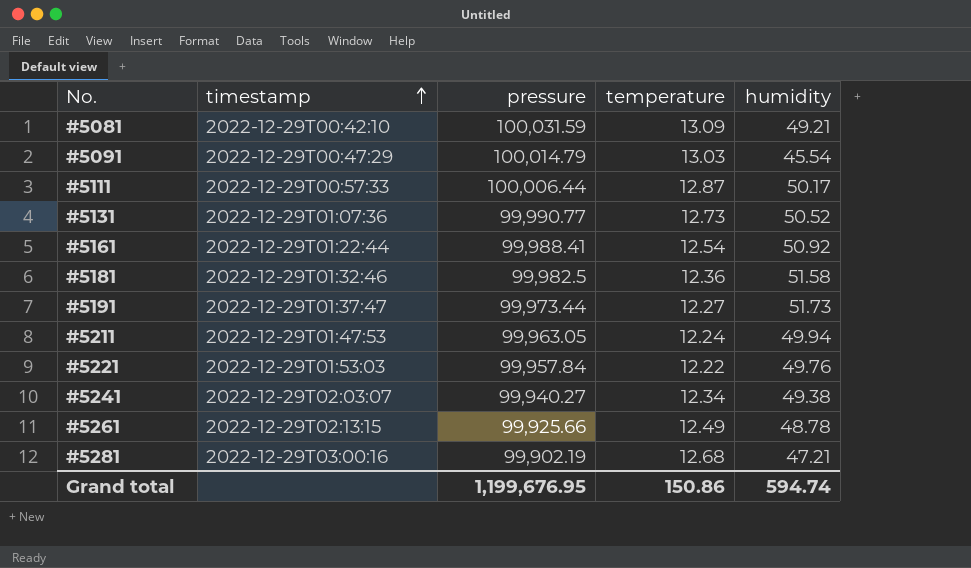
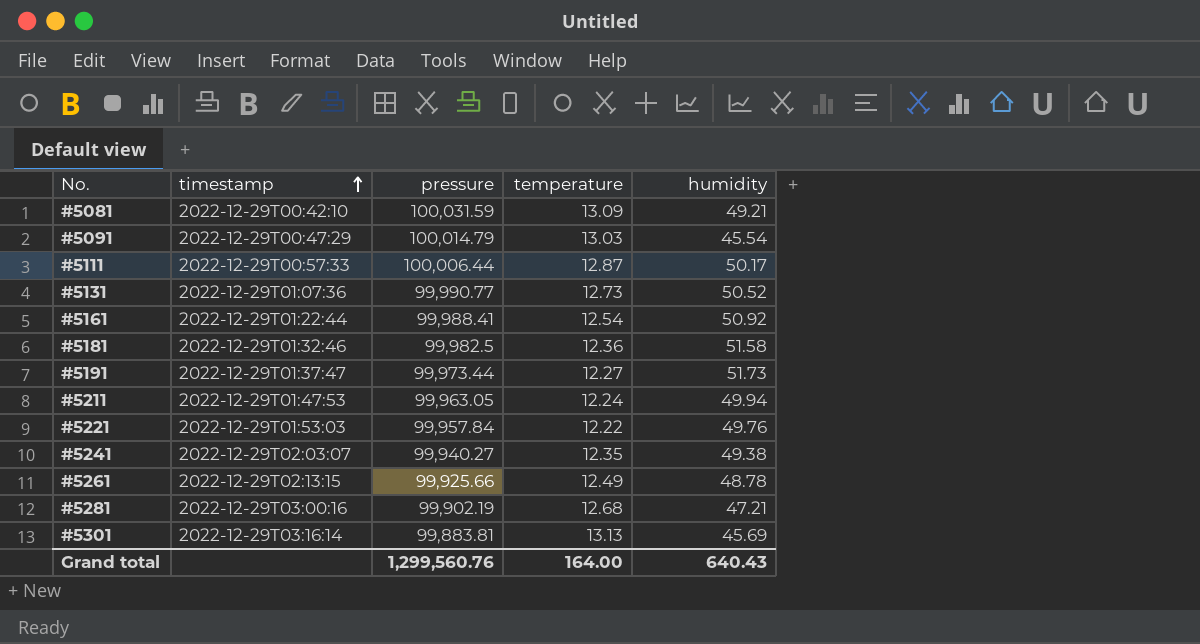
#5241 | temperature: 12.34 -> 12.35
row #5301: none -> 2022-12-29T03:16:14 | 99,883.81 | 13.13 | 45.69
Grand total | pressure: 1,199,676.95 -> 1,299,560.76
Grand total | temperature: 150.86 -> 164.00
Grand total | humidity: 594.74 -> 640.43

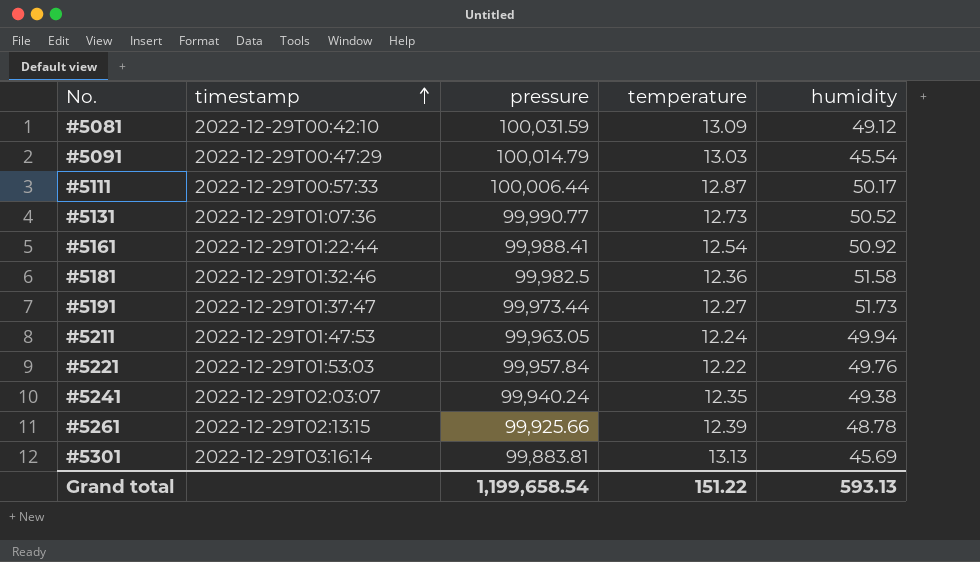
row #5281: 2022-12-29T03:00:16 | 99,902.19 | 12.68 | 47.21 -> none
#5081 | humidity: 49.21 -> 49.12
#5241 | pressure: 99,940.27 -> 99,940.24
#5261 | temperature: 12.49 -> 12.39
Grand total | pressure: 1,299,560.76 -> 1,199,658.54
Grand total | temperature: 164.00 -> 151.22
Grand total | humidity: 640.43 -> 593.13

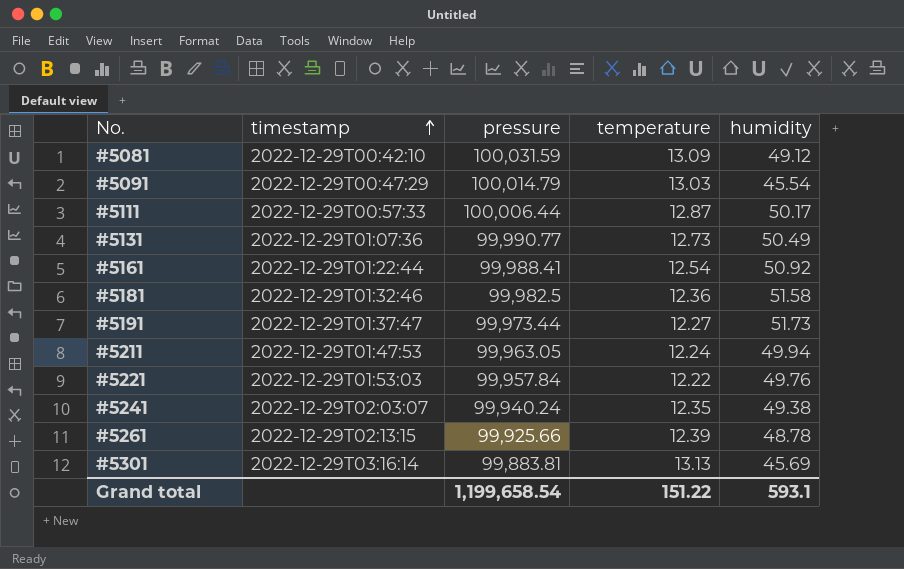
#5131 | humidity: 50.52 -> 50.49
Grand total | humidity: 593.13 -> 593.1

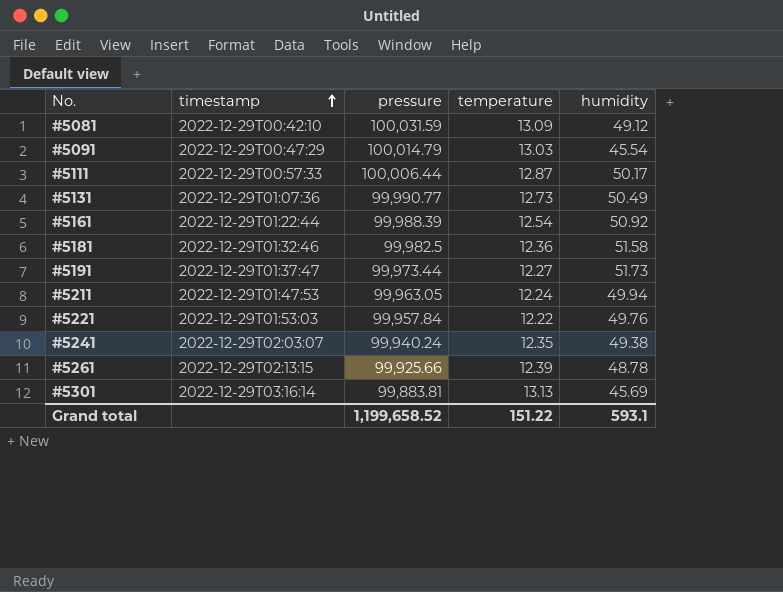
#5161 | pressure: 99,988.41 -> 99,988.39
Grand total | pressure: 1,199,658.54 -> 1,199,658.52

